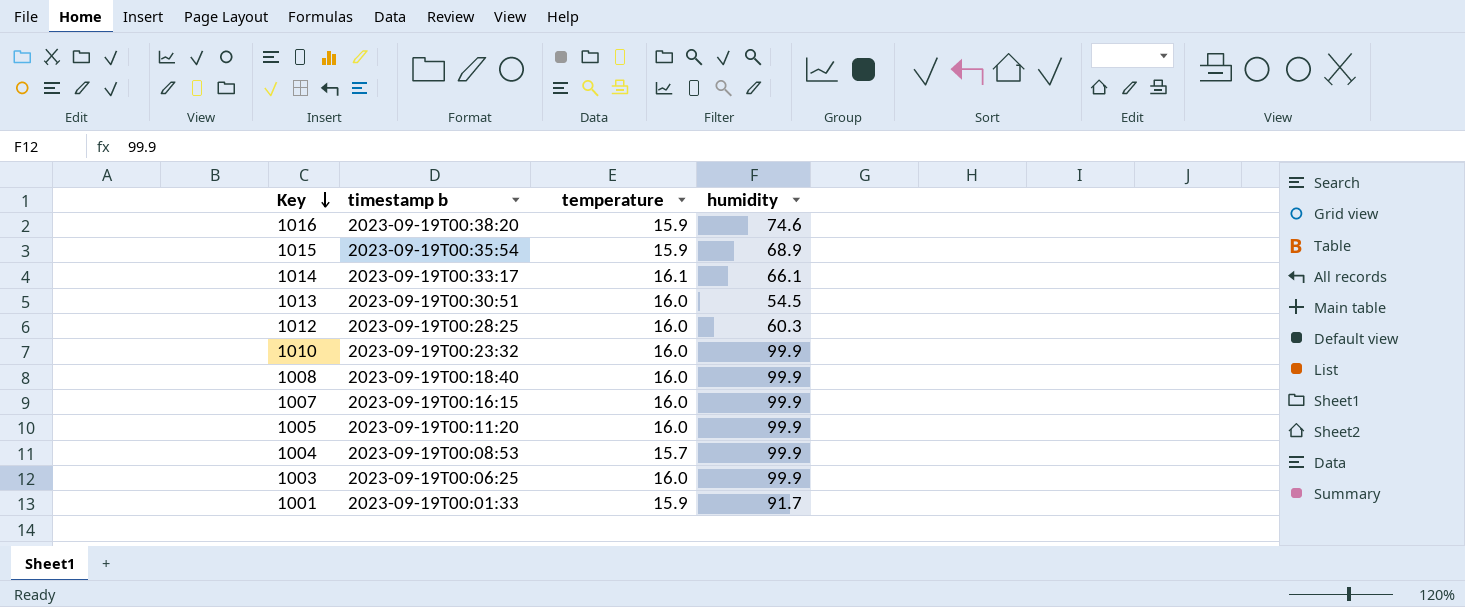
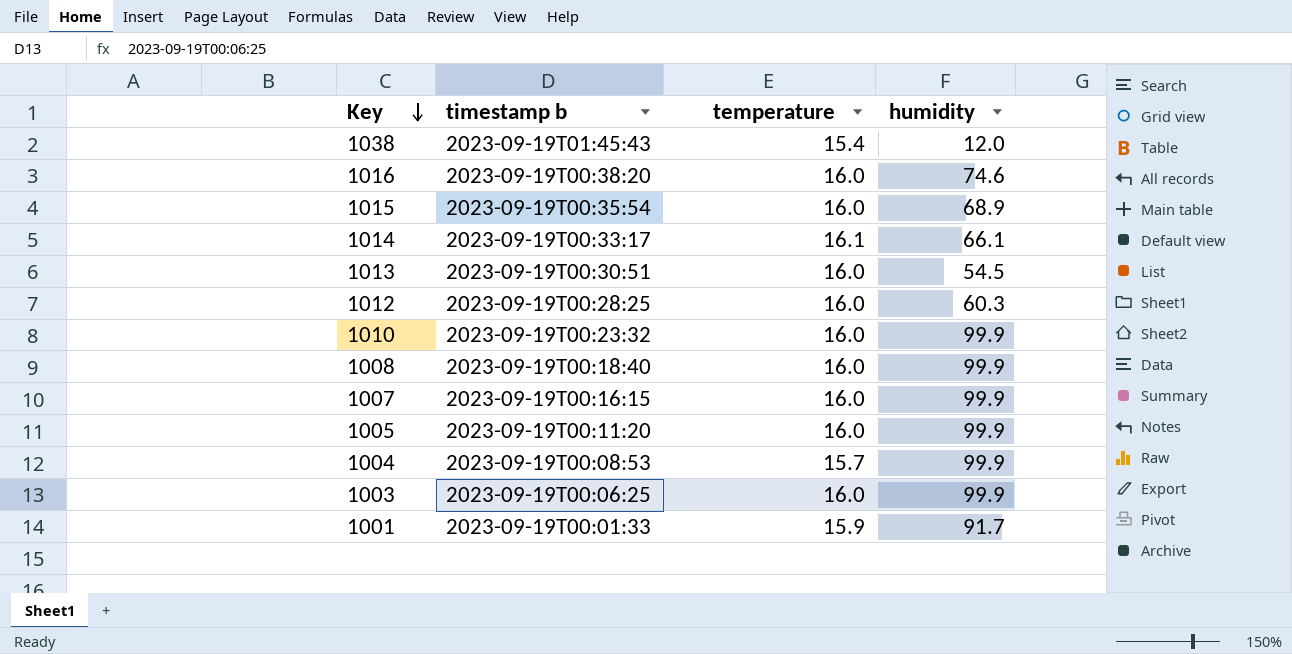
row 1038: none -> 2023-09-19T01:45:43 | 15.4 | 12.0
1016 | temperature: 15.9 -> 16.0
1015 | temperature: 15.9 -> 16.0

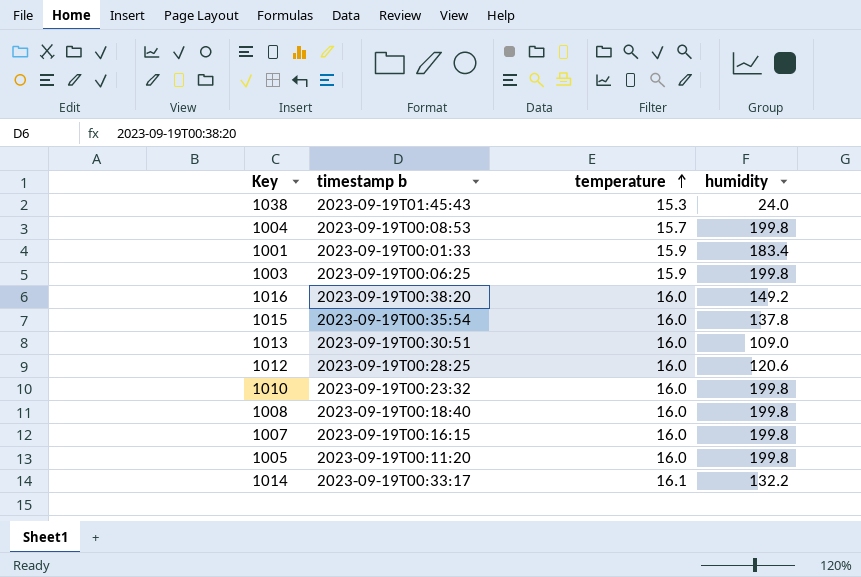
row order: Key descending -> temperature ascending
1038 | temperature: 15.4 -> 15.3
1038 | humidity: 12.0 -> 24.0
1004 | humidity: 99.9 -> 199.8
1001 | humidity: 91.7 -> 183.4
1003 | temperature: 16.0 -> 15.9
1003 | humidity: 99.9 -> 199.8
1016 | humidity: 74.6 -> 149.2
1015 | humidity: 68.9 -> 137.8
1013 | humidity: 54.5 -> 109.0
1012 | humidity: 60.3 -> 120.6
1010 | humidity: 99.9 -> 199.8
1008 | humidity: 99.9 -> 199.8
1007 | humidity: 99.9 -> 199.8
1005 | humidity: 99.9 -> 199.8
1014 | humidity: 66.1 -> 132.2

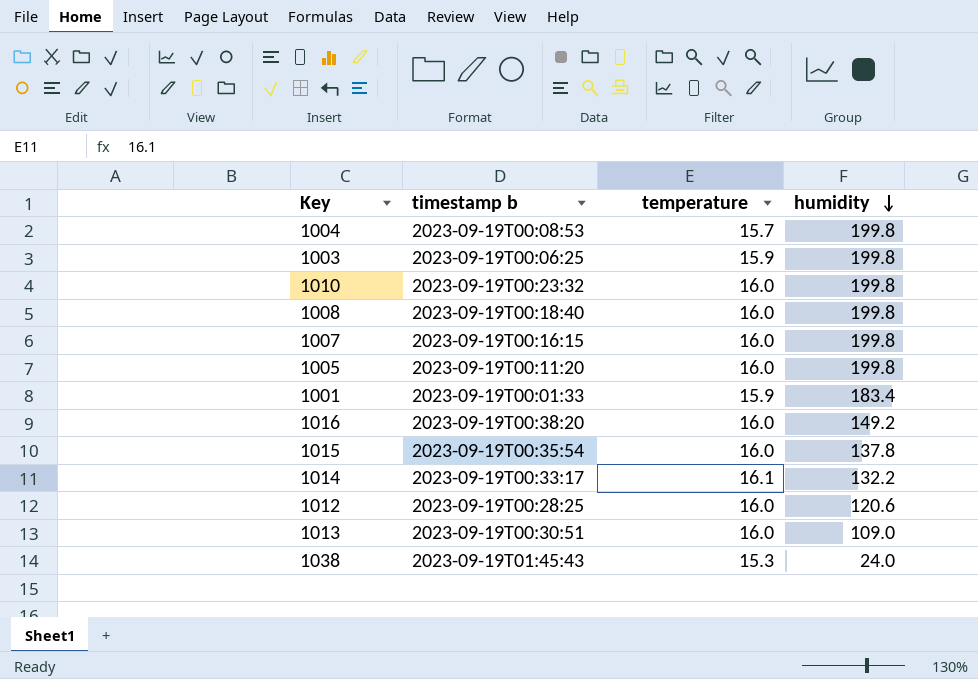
row order: temperature ascending -> humidity descending

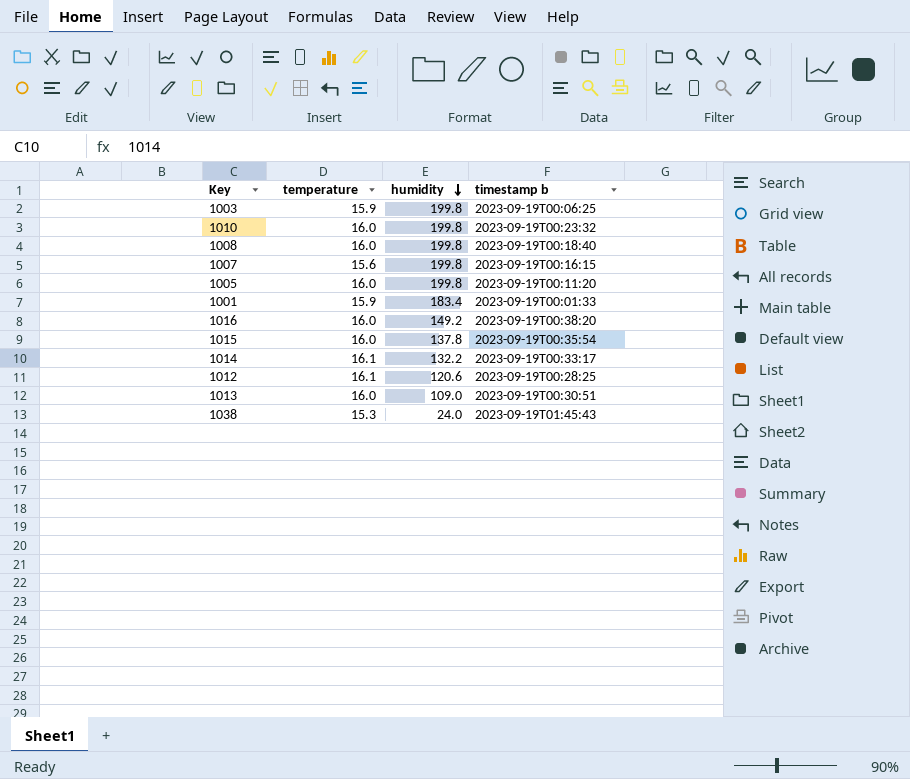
column timestamp b | position: 2 -> 4
row 1004: 2023-09-19T00:08:53 | 15.7 | 199.8 -> none
1007 | temperature: 16.0 -> 15.6
1012 | temperature: 16.0 -> 16.1

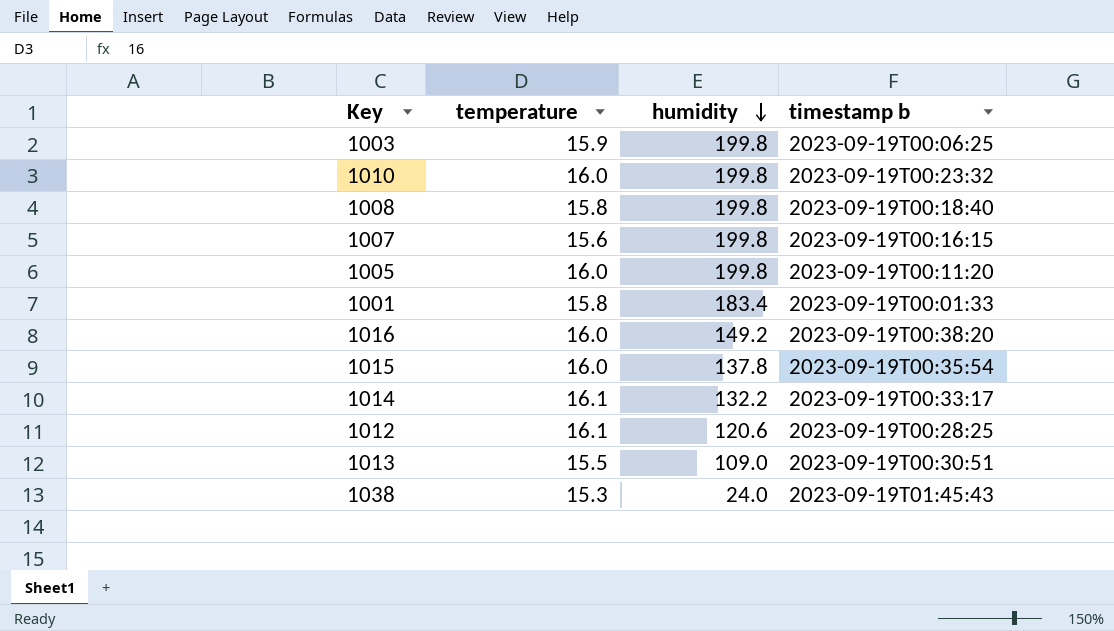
1008 | temperature: 16.0 -> 15.8
1001 | temperature: 15.9 -> 15.8
1013 | temperature: 16.0 -> 15.5

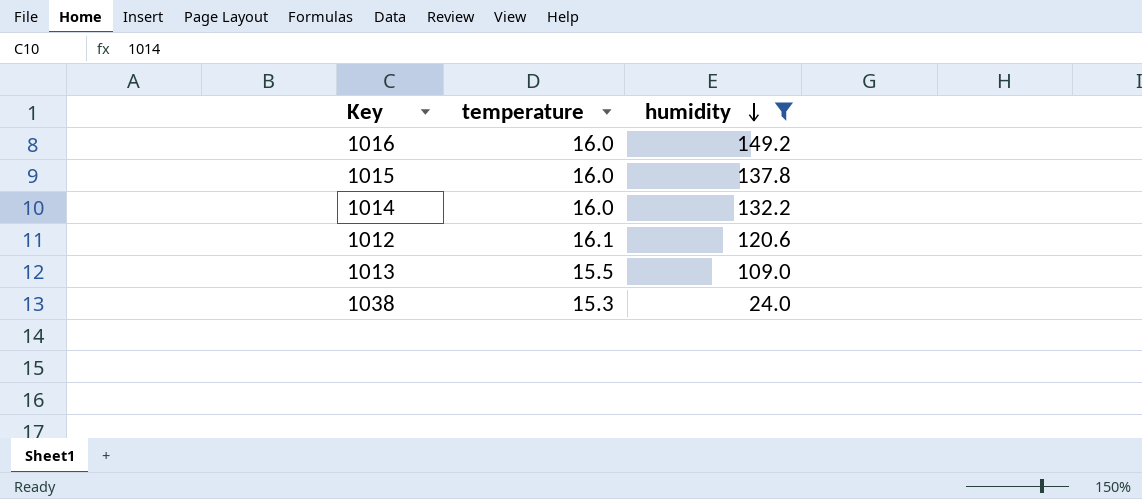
filter: none -> humidity <= 149.2
column timestamp b | position: 4 -> none
1014 | temperature: 16.1 -> 16.0

